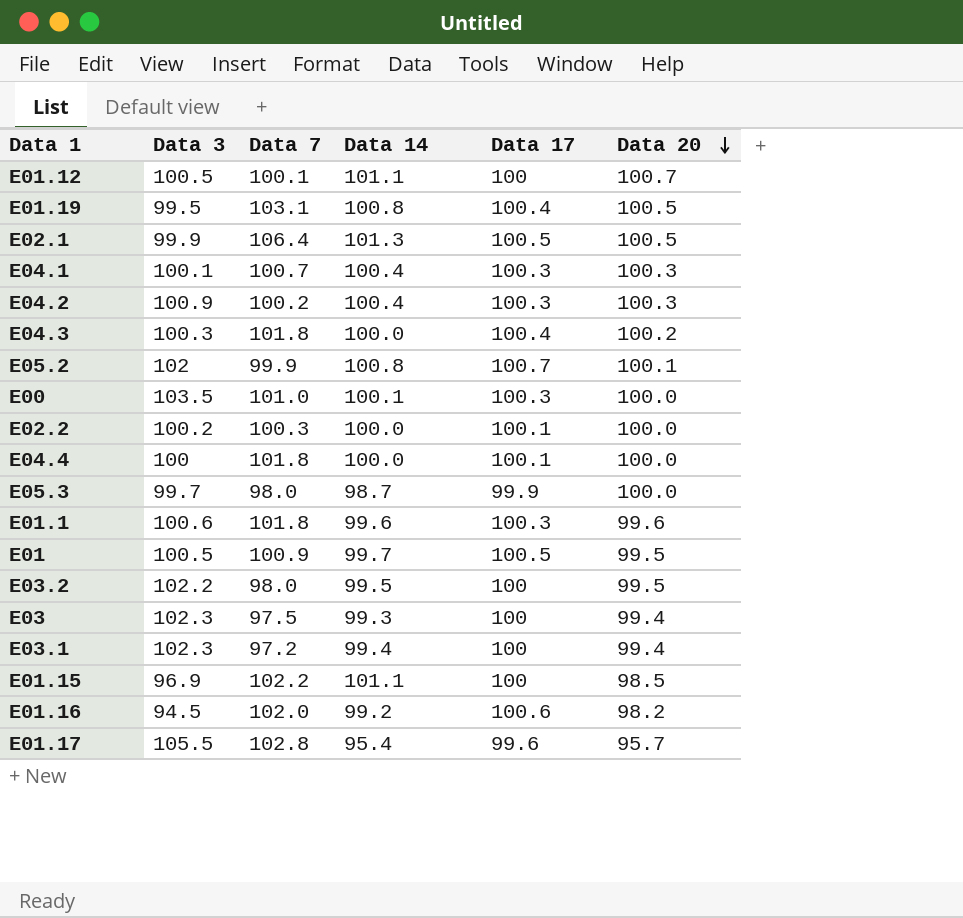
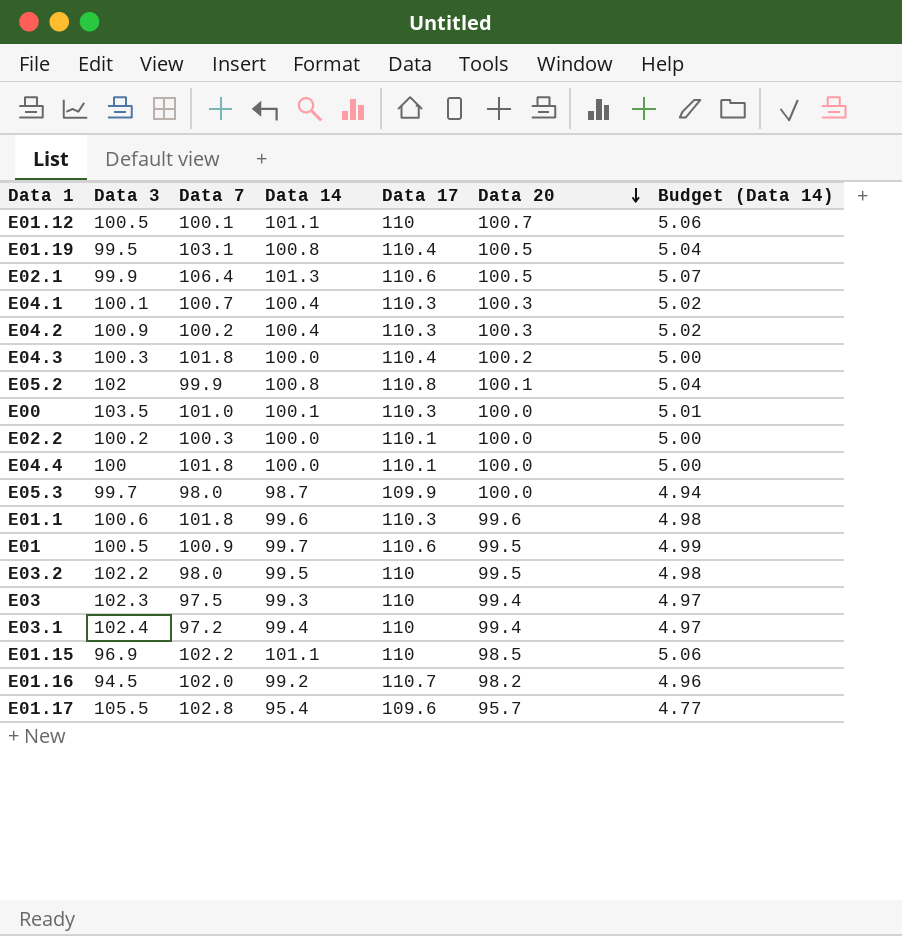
column Budget (Data 14) | formula: none -> [Data 14] * 0.05
E01.12 | Data 17: 100 -> 110
E01.19 | Data 17: 100.4 -> 110.4
E02.1 | Data 17: 100.5 -> 110.6
E04.1 | Data 17: 100.3 -> 110.3
E04.2 | Data 17: 100.3 -> 110.3
E04.3 | Data 17: 100.4 -> 110.4
E05.2 | Data 17: 100.7 -> 110.8
E00 | Data 17: 100.3 -> 110.3
E02.2 | Data 17: 100.1 -> 110.1
E04.4 | Data 17: 100.1 -> 110.1
E05.3 | Data 17: 99.9 -> 109.9
E01.1 | Data 17: 100.3 -> 110.3
E01 | Data 17: 100.5 -> 110.6
E03.2 | Data 17: 100 -> 110
E03 | Data 17: 100 -> 110
E03.1 | Data 3: 102.3 -> 102.4
E03.1 | Data 17: 100 -> 110
E01.15 | Data 17: 100 -> 110
E01.16 | Data 17: 100.6 -> 110.7
E01.17 | Data 17: 99.6 -> 109.6

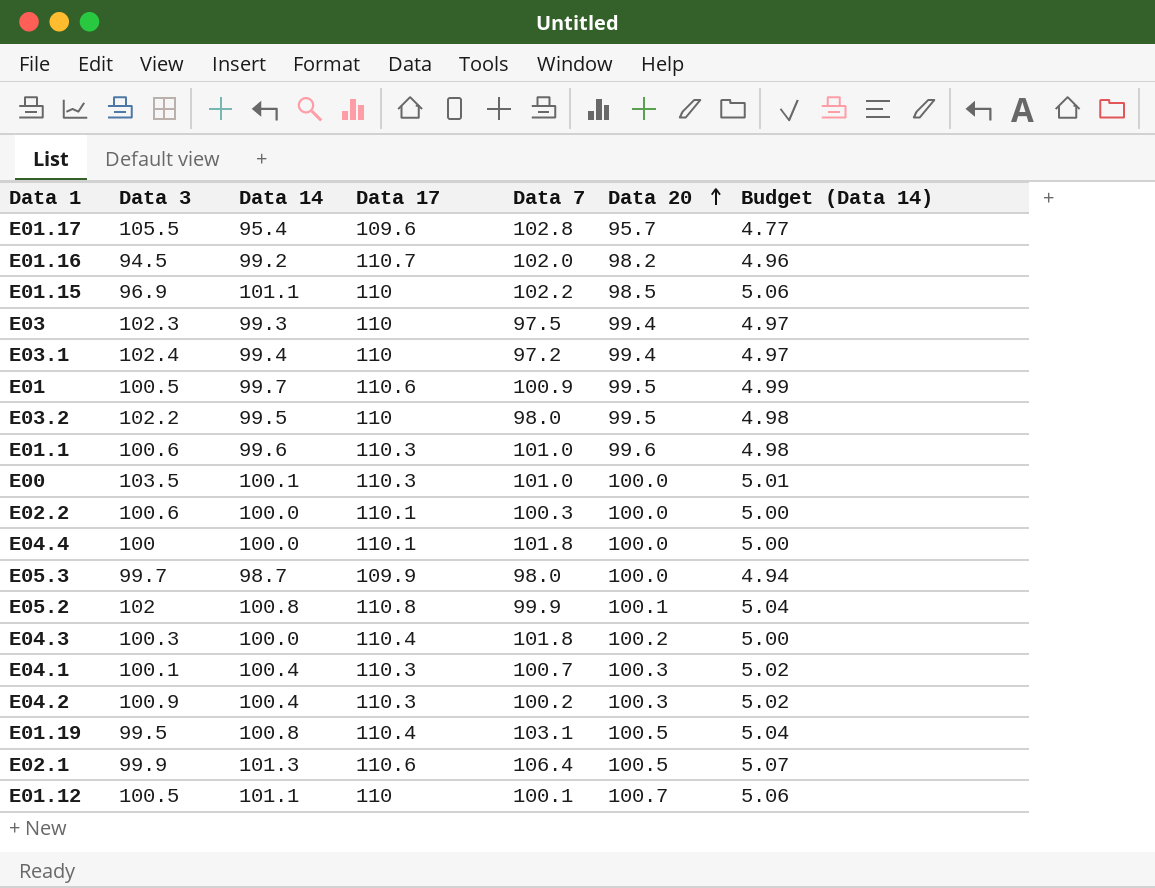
row order: Data 20 descending -> Data 20 ascending
column Data 7 | position: 3 -> 5
E01.1 | Data 7: 101.8 -> 101.0
E02.2 | Data 3: 100.2 -> 100.6

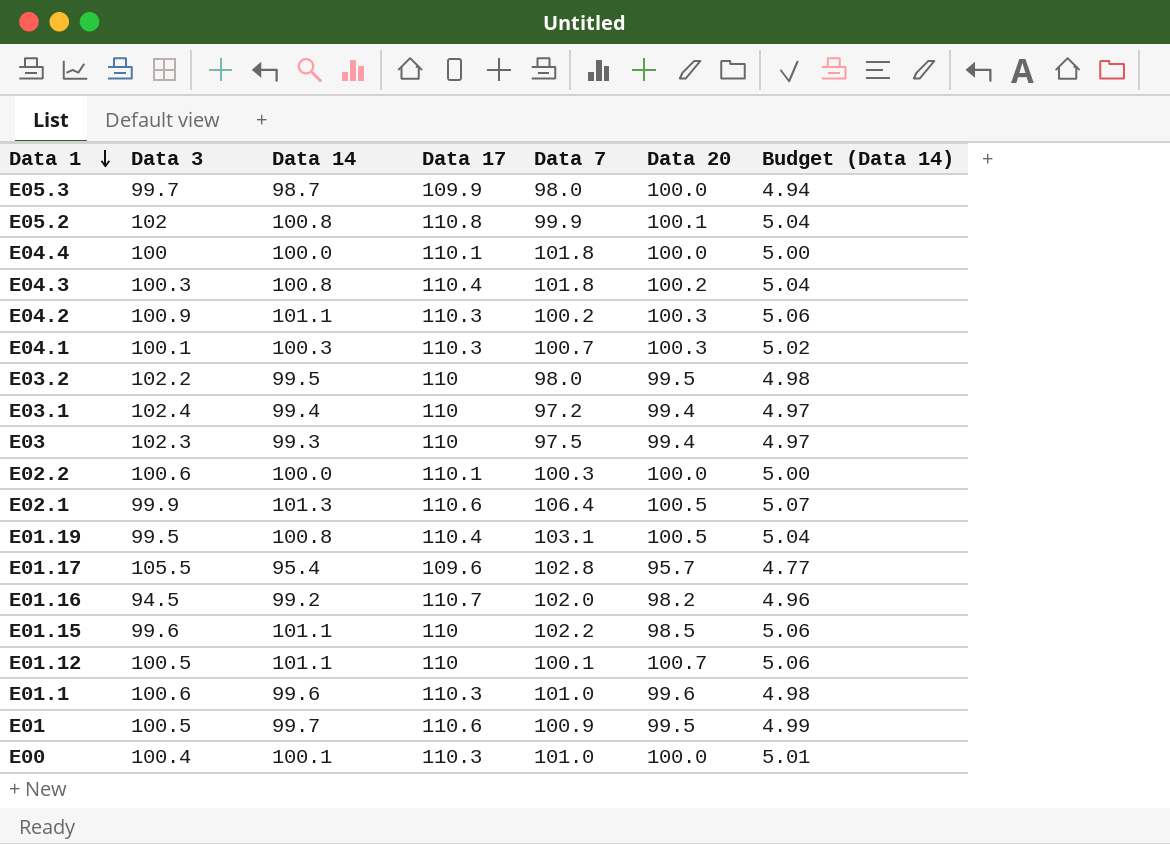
row order: Data 20 ascending -> Data 1 descending
E04.3 | Data 14: 100.0 -> 100.8
E04.3 | Budget (Data 14): 5.00 -> 5.04
E04.2 | Data 14: 100.4 -> 101.1
E04.2 | Budget (Data 14): 5.02 -> 5.06
E04.1 | Data 14: 100.4 -> 100.3
E01.15 | Data 3: 96.9 -> 99.6
E00 | Data 3: 103.5 -> 100.4

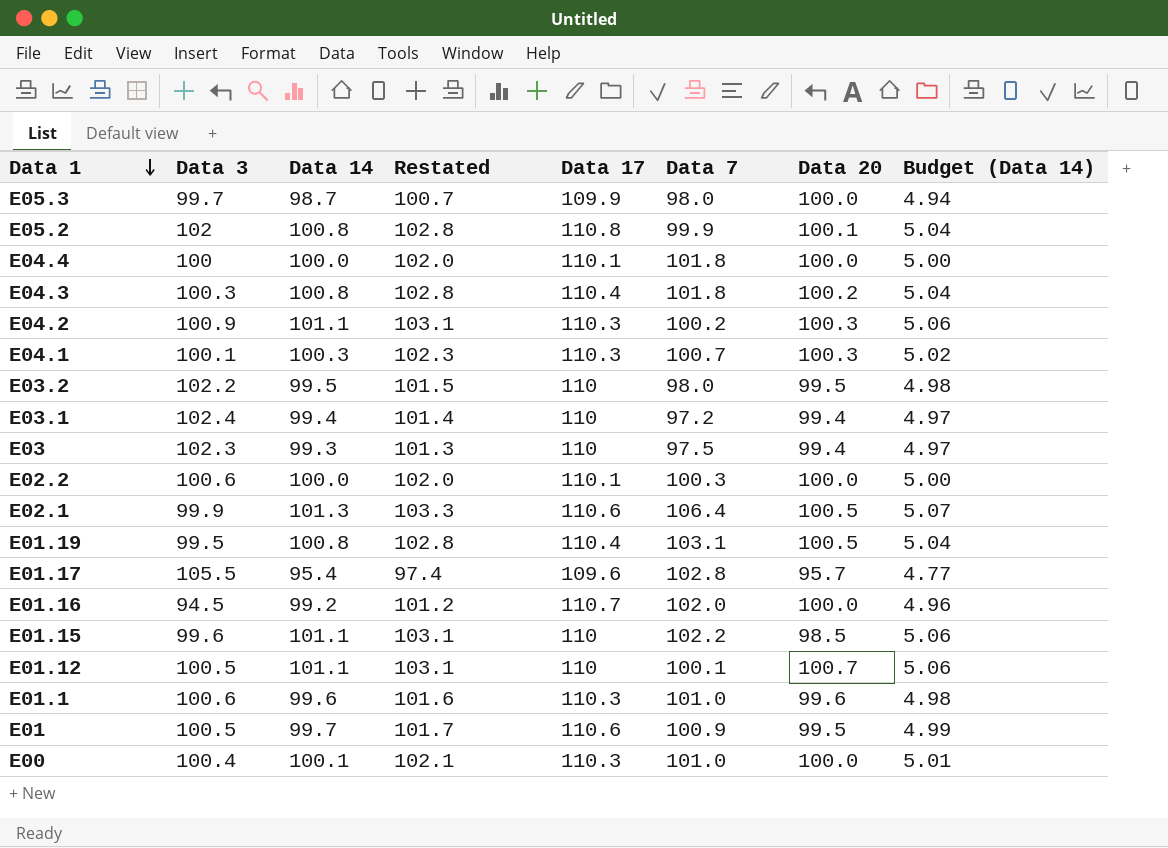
column Restated | formula: none -> [Data 14] + 2
E01.16 | Data 20: 98.2 -> 100.0

